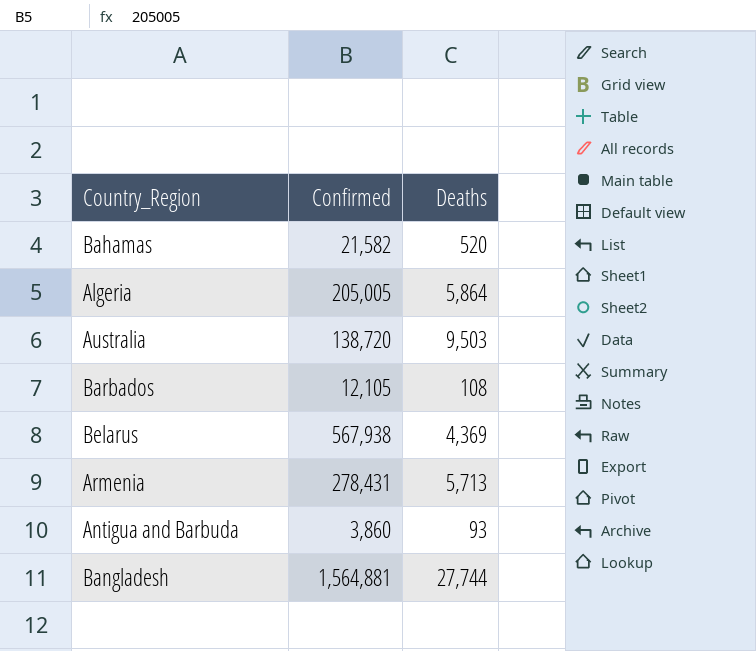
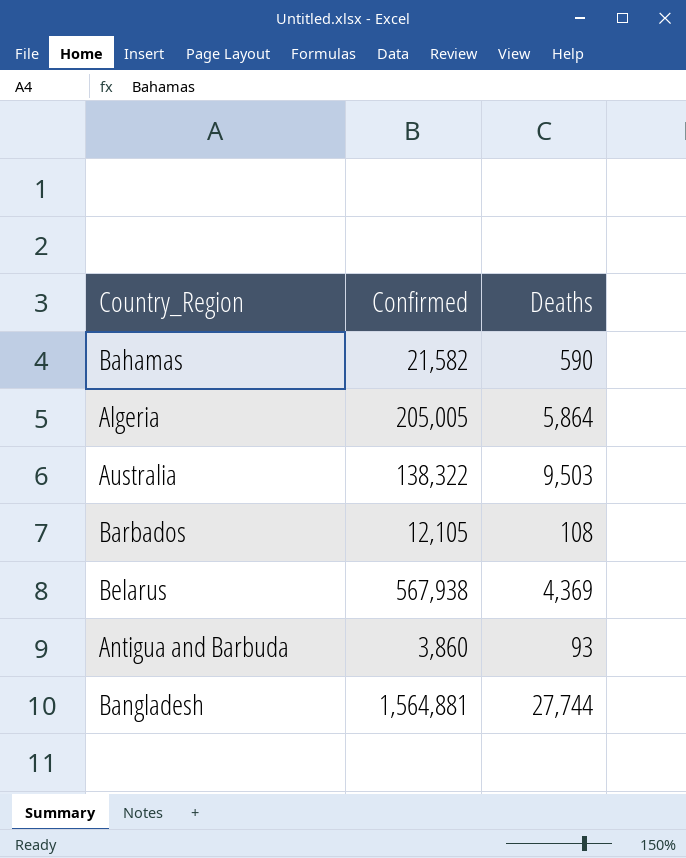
row Armenia: 278,431 | 5,713 -> none
Bahamas | Deaths: 520 -> 590
Australia | Confirmed: 138,720 -> 138,322

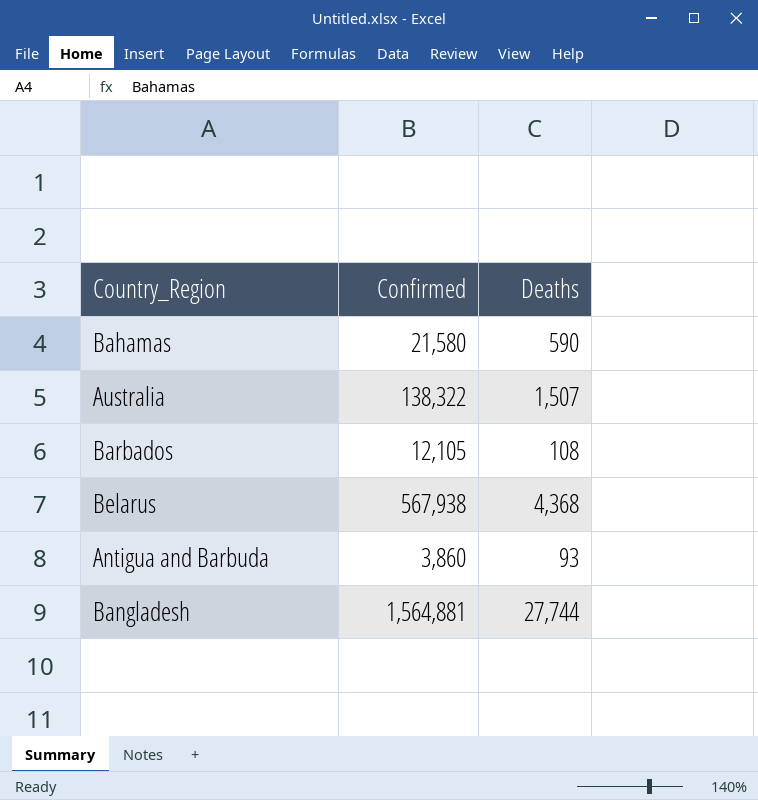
row Algeria: 205,005 | 5,864 -> none
Bahamas | Confirmed: 21,582 -> 21,580
Australia | Deaths: 9,503 -> 1,507
Belarus | Deaths: 4,369 -> 4,368

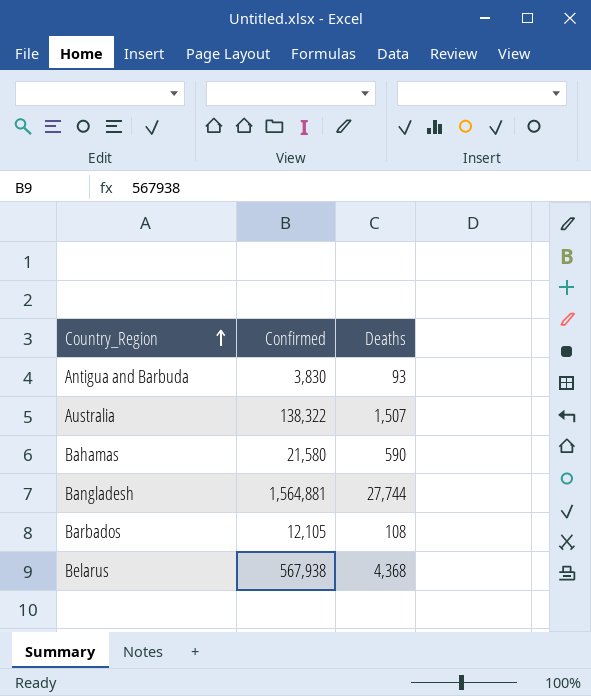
row order: none -> Country_Region ascending
Antigua and Barbuda | Confirmed: 3,860 -> 3,830

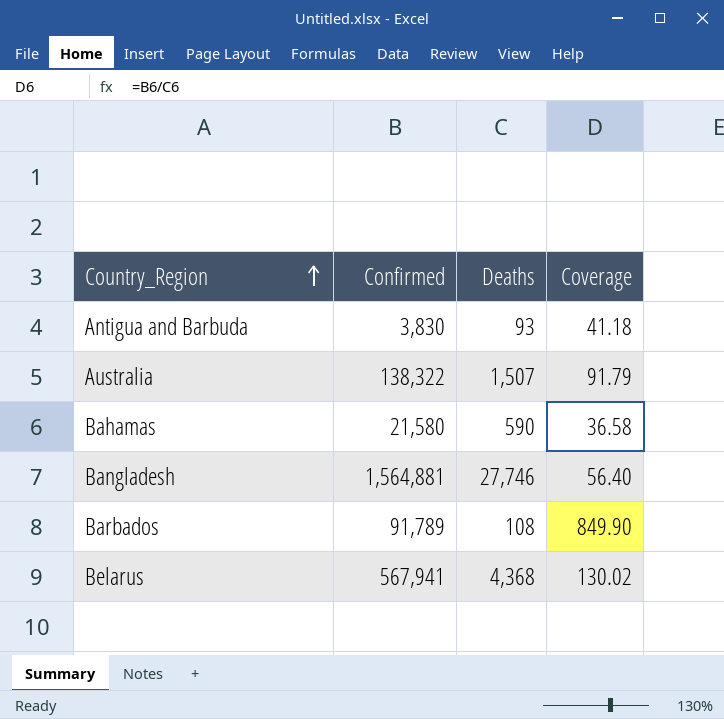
column Coverage | formula: none -> [Confirmed] / [Deaths]
Bangladesh | Deaths: 27,744 -> 27,746
Barbados | Confirmed: 12,105 -> 91,789
Belarus | Confirmed: 567,938 -> 567,941

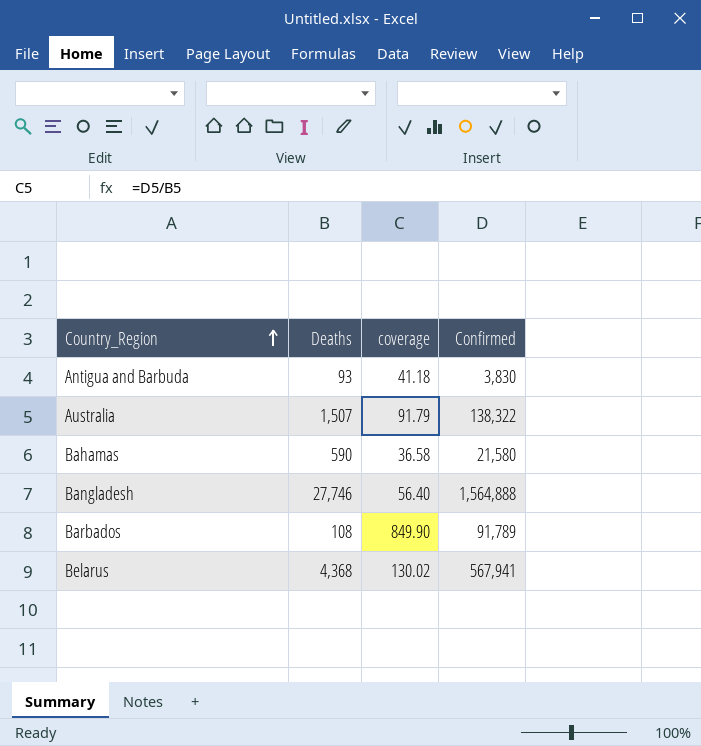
column name: Coverage -> coverage
column Confirmed | position: 2 -> 4
Bangladesh | Confirmed: 1,564,881 -> 1,564,888

